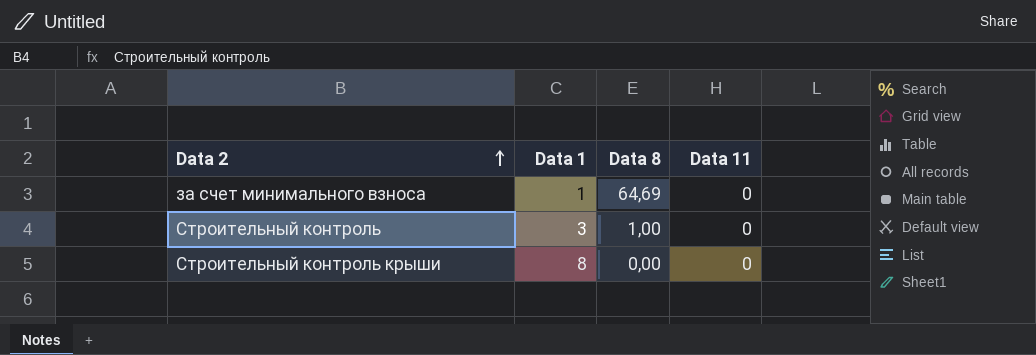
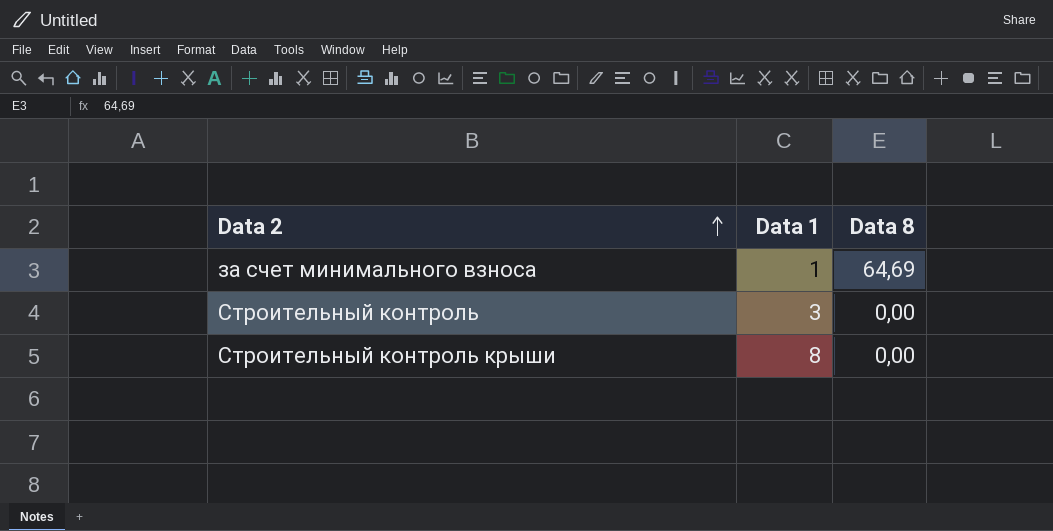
column Data 11 | position: 4 -> none
Строительный контроль | Data 8: 1,00 -> 0,00

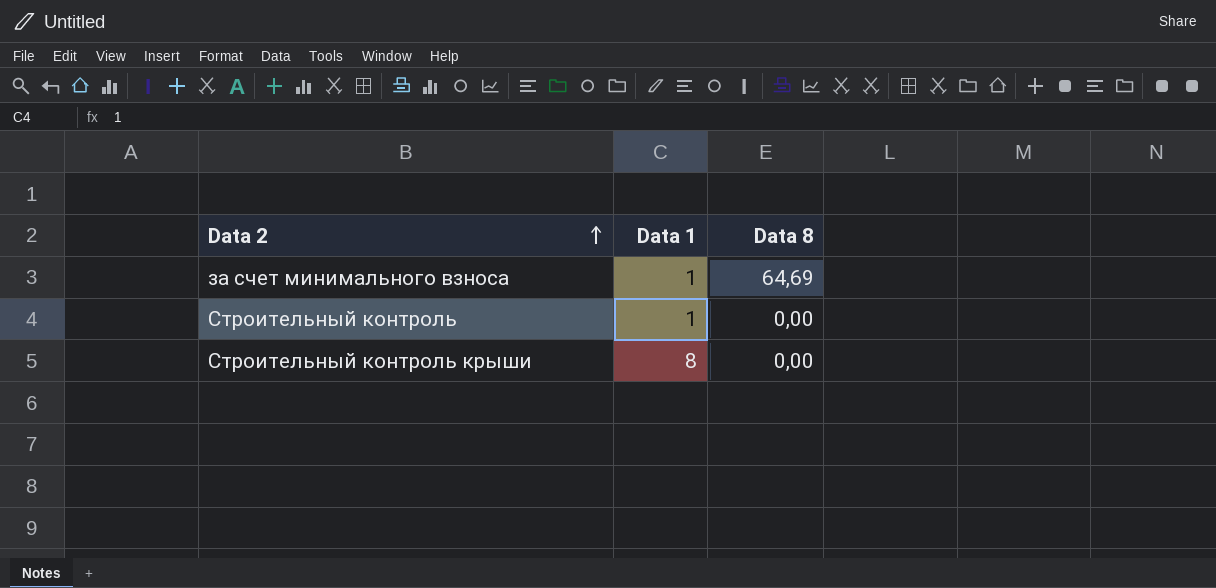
Строительный контроль | Data 1: 3 -> 1

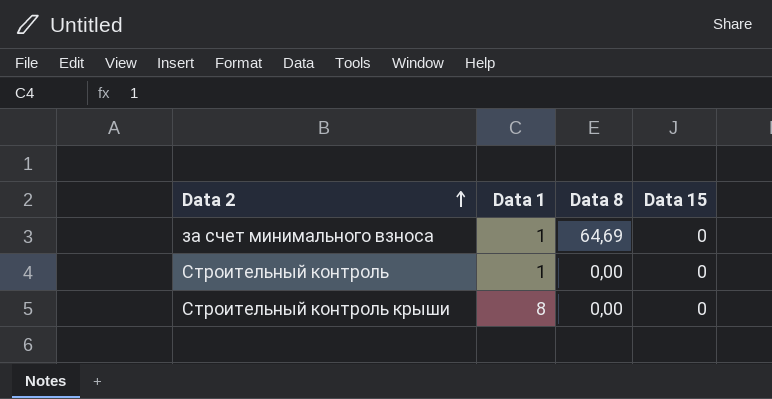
column Data 15 | position: none -> 4

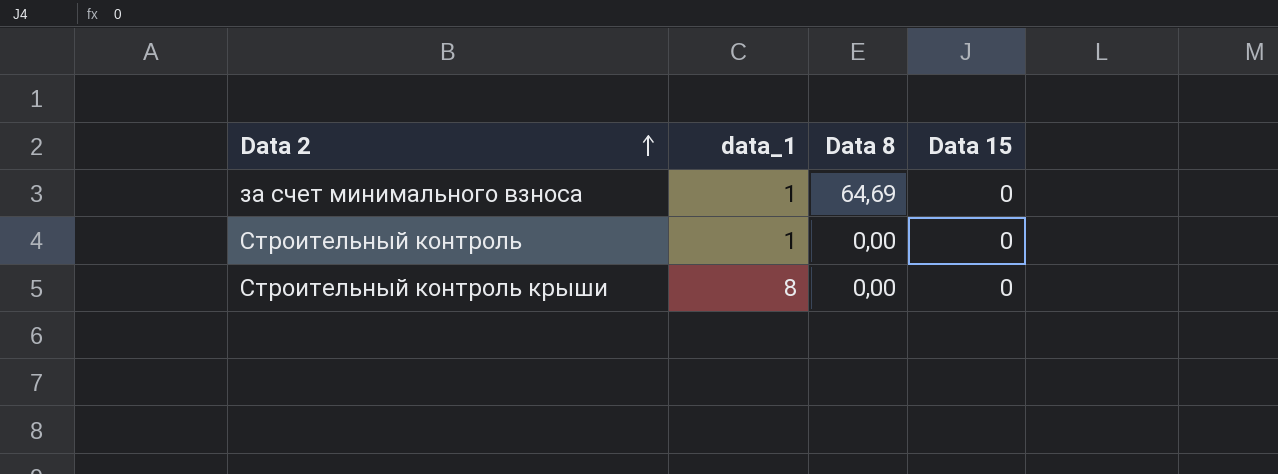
column name: Data 1 -> data_1

